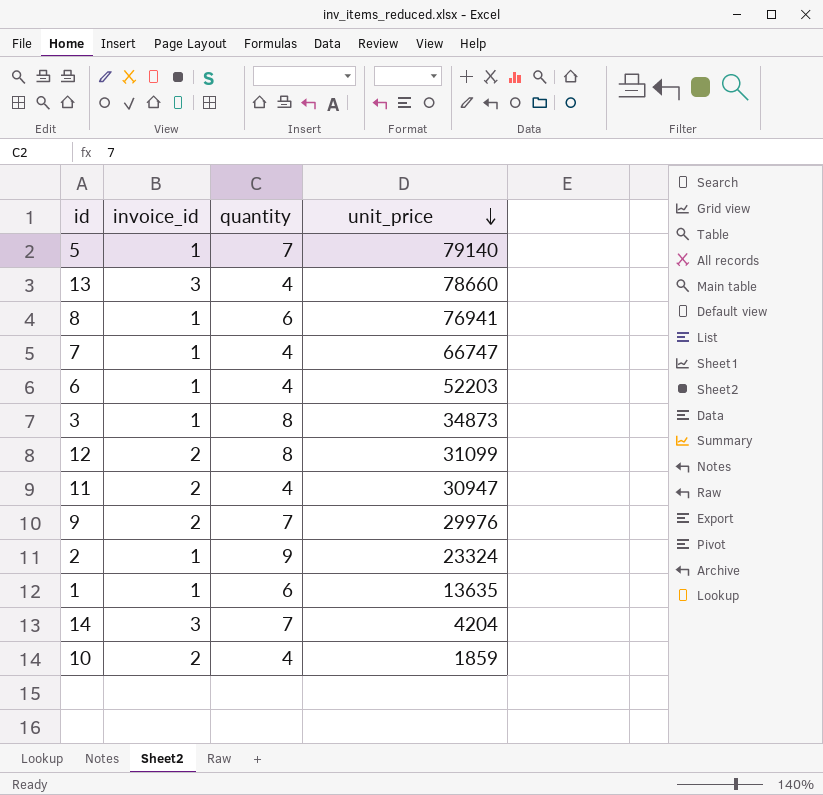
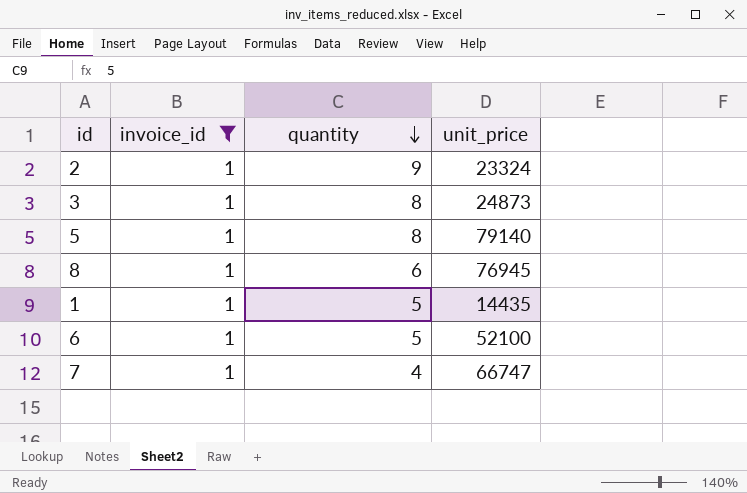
filter: none -> invoice_id = 1
row order: unit_price descending -> quantity descending
3 | unit_price: 34873 -> 24873
5 | quantity: 7 -> 8
8 | unit_price: 76941 -> 76945
1 | quantity: 6 -> 5
1 | unit_price: 13635 -> 14435
6 | quantity: 4 -> 5
6 | unit_price: 52203 -> 52100

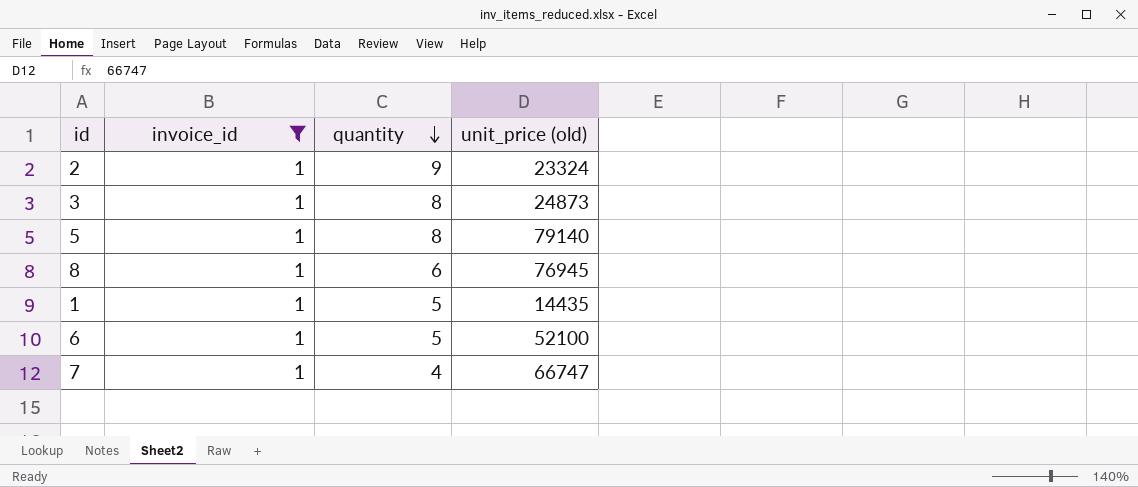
column name: unit_price -> unit_price (old)

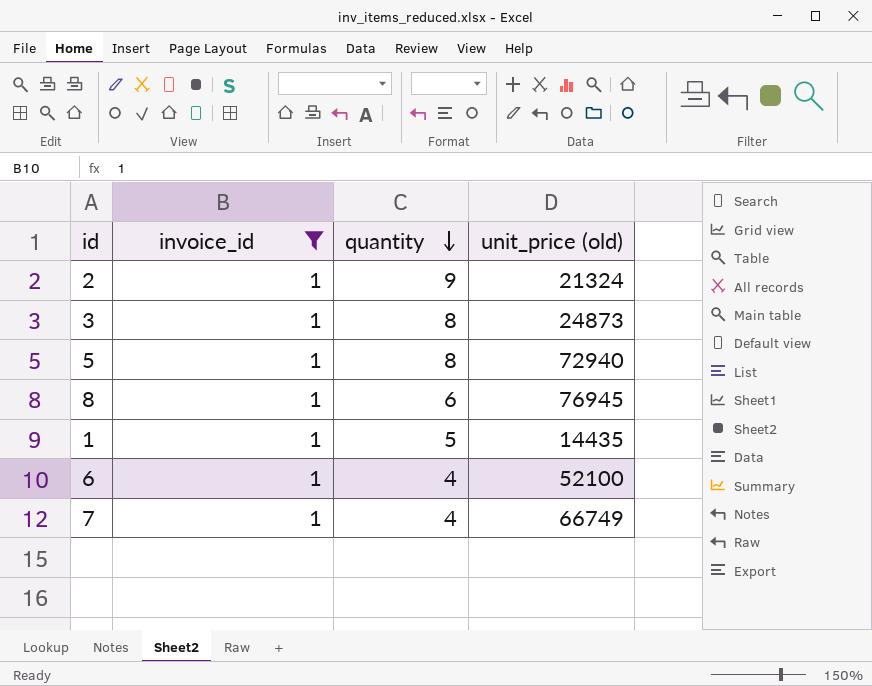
2 | unit_price (old): 23324 -> 21324
5 | unit_price (old): 79140 -> 72940
6 | quantity: 5 -> 4
7 | unit_price (old): 66747 -> 66749

